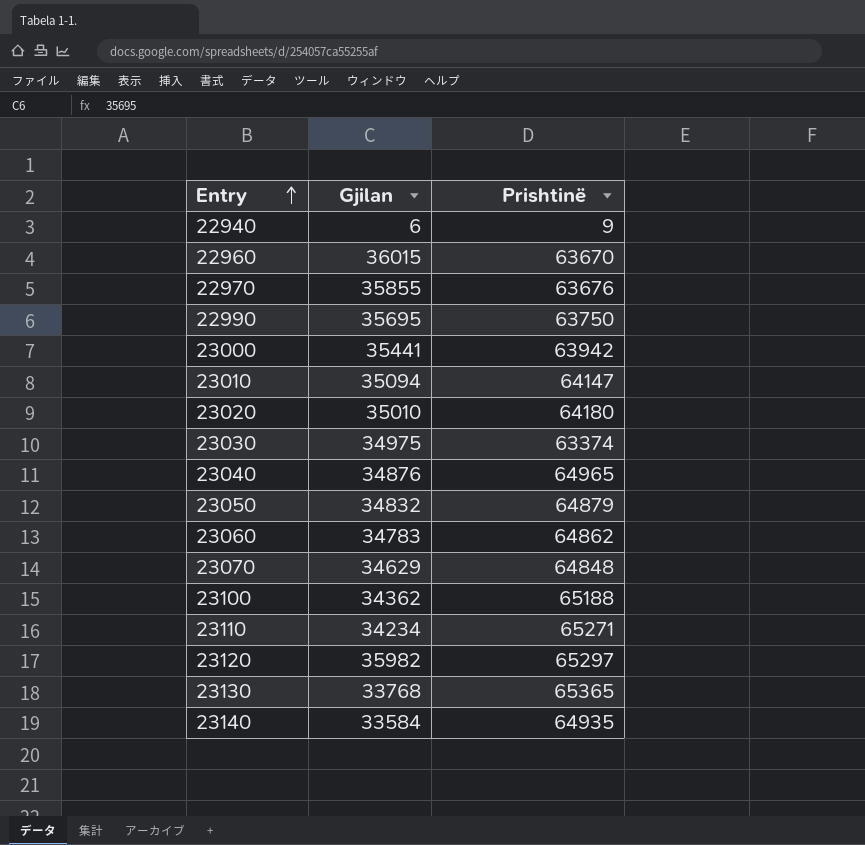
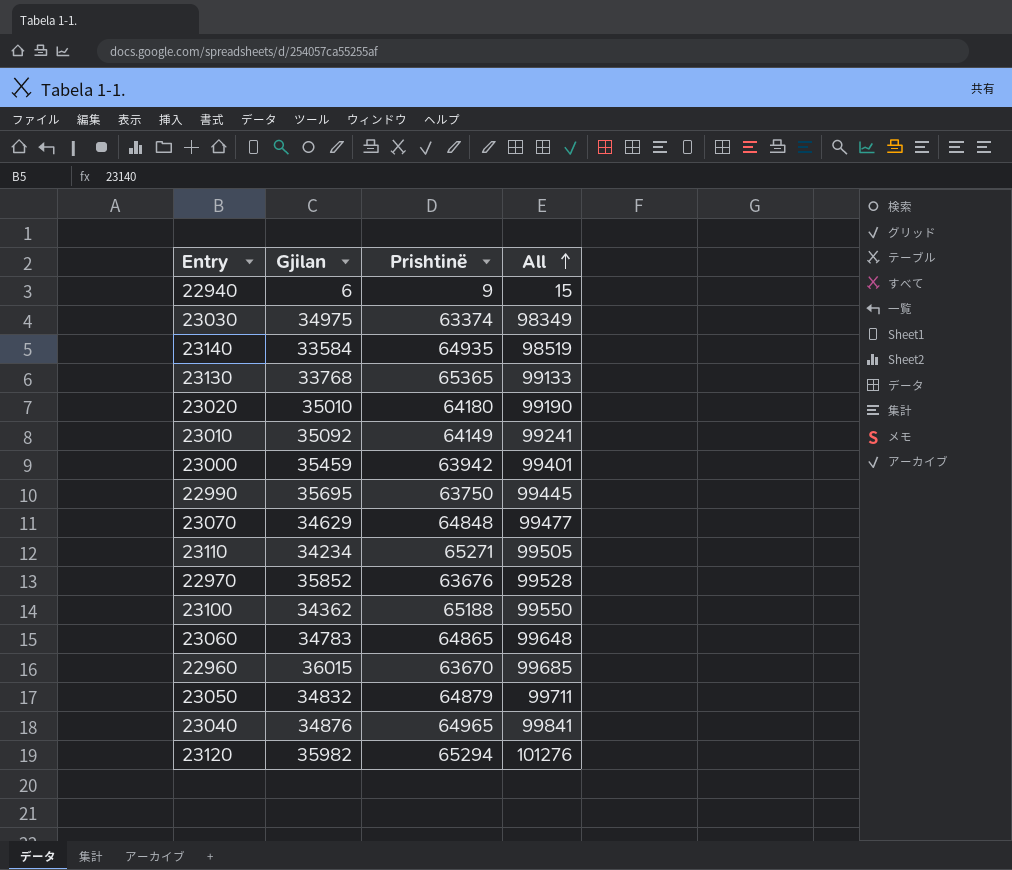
row order: Entry ascending -> All ascending
column All | formula: none -> [Gjilan] + [Prishtinë]
23010 | Gjilan: 35094 -> 35092
23010 | Prishtinë: 64147 -> 64149
23000 | Gjilan: 35441 -> 35459
22970 | Gjilan: 35855 -> 35852
23060 | Prishtinë: 64862 -> 64865
23120 | Prishtinë: 65297 -> 65294

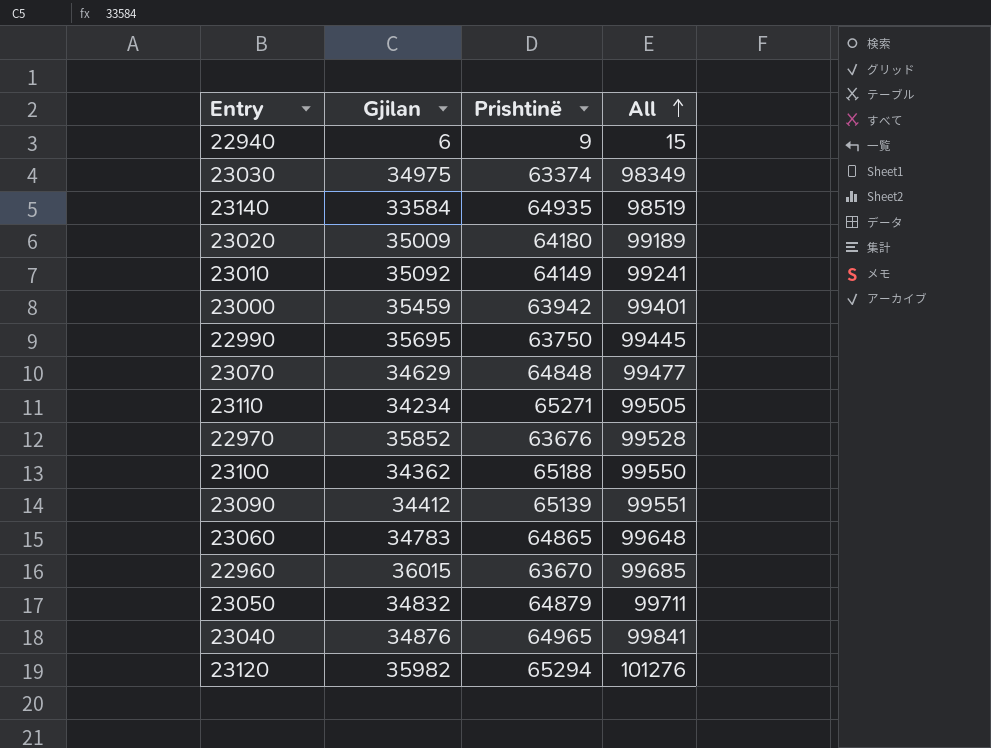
row 23130: 33768 | 65365 | 99133 -> none
23020 | Gjilan: 35010 -> 35009
23020 | All: 99190 -> 99189
row 23090: none -> 34412 | 65139 | 99551

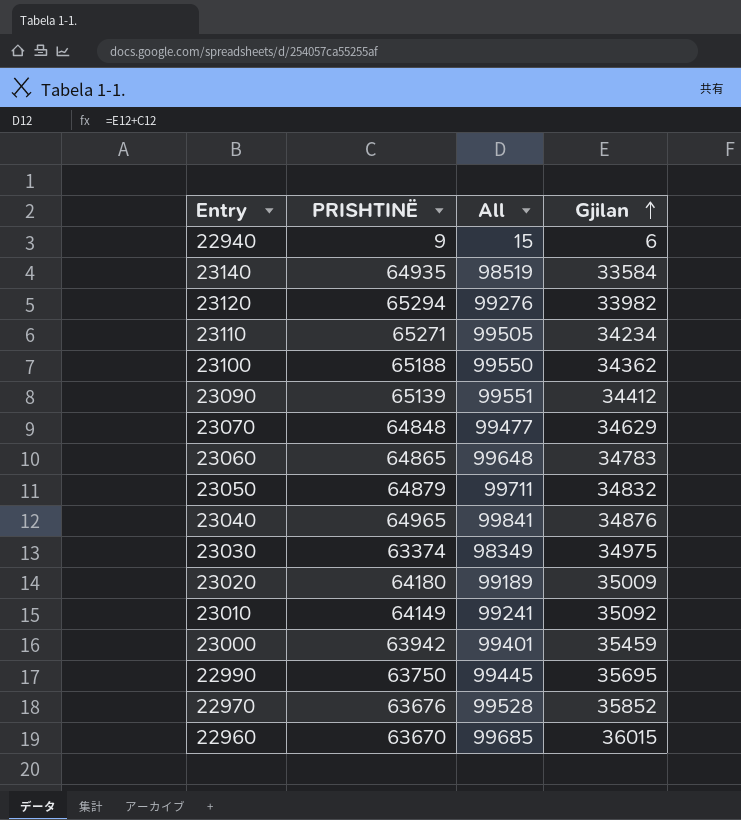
row order: All ascending -> Gjilan ascending
column name: Prishtinë -> PRISHTINË
column Gjilan | position: 2 -> 4
23120 | All: 101276 -> 99276
23120 | Gjilan: 35982 -> 33982

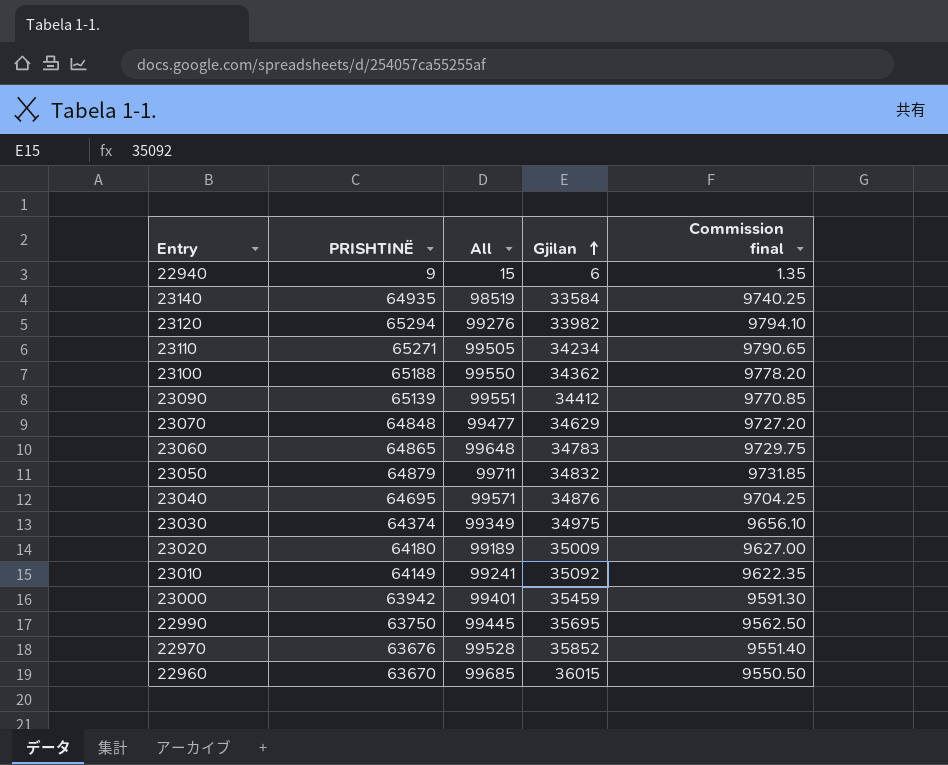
column Commission final | formula: none -> [PRISHTINË] * 0.15
23040 | PRISHTINË: 64965 -> 64695
23040 | All: 99841 -> 99571
23030 | PRISHTINË: 63374 -> 64374
23030 | All: 98349 -> 99349

